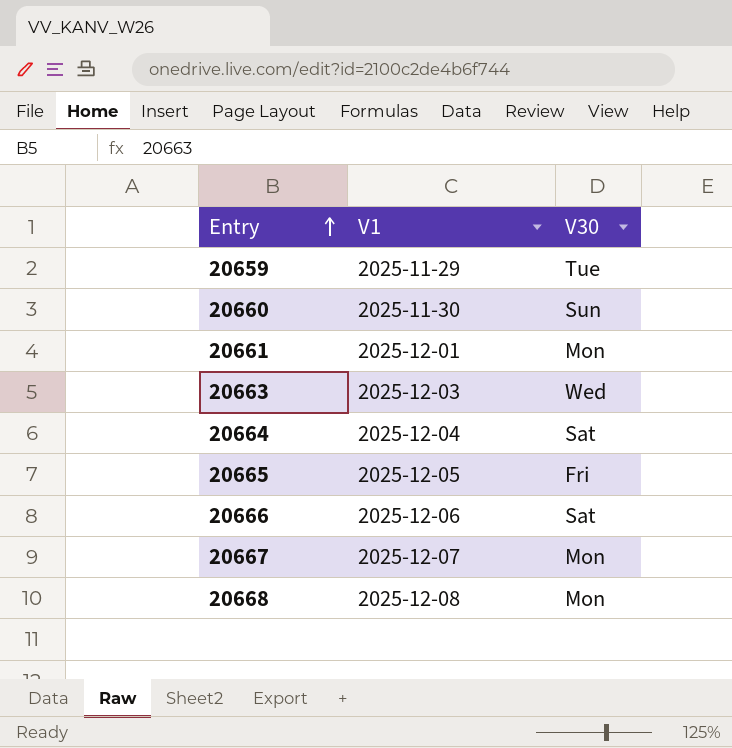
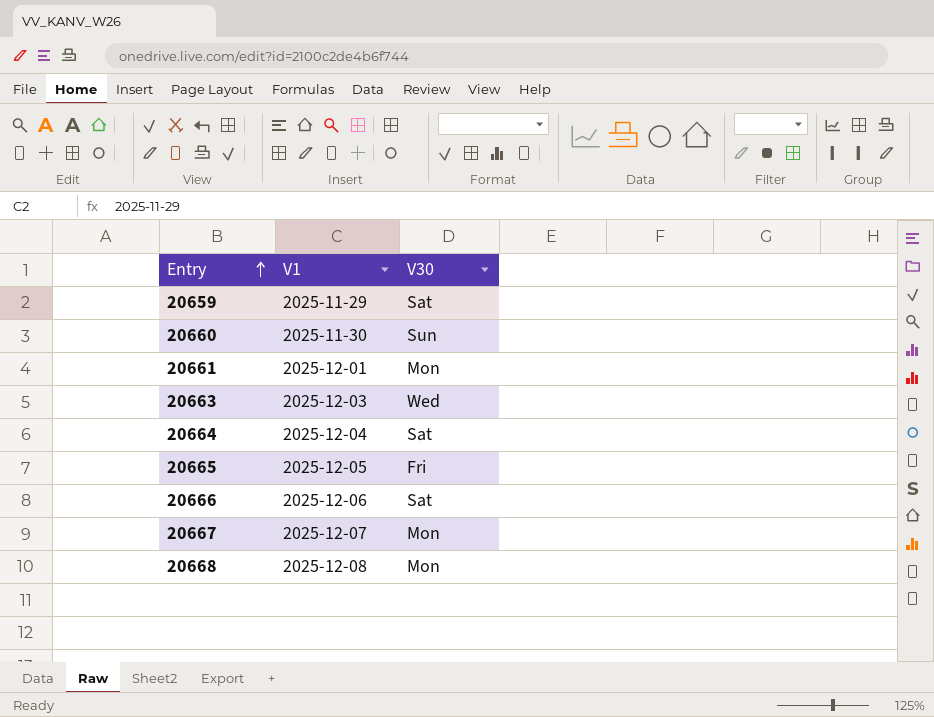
20659 | V30: Tue -> Sat

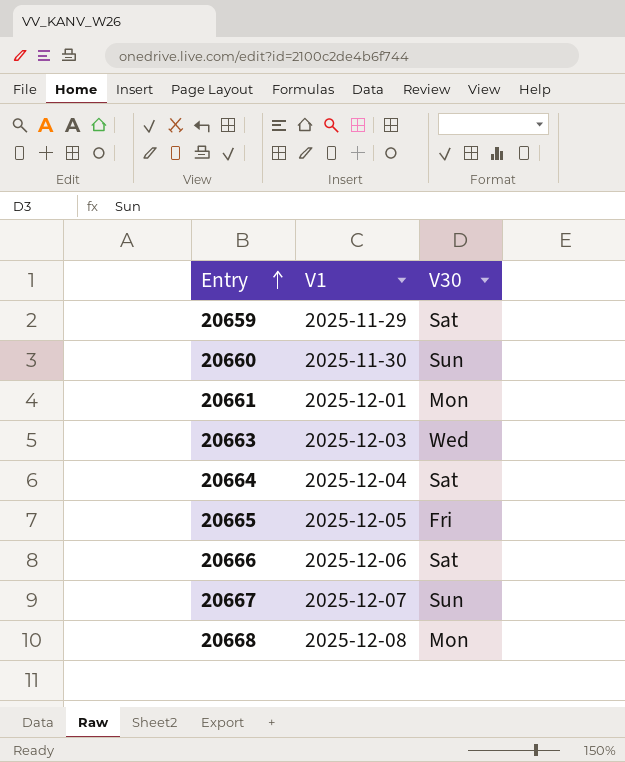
20667 | V30: Mon -> Sun

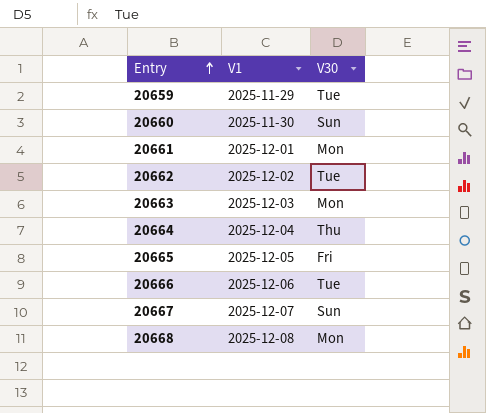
20659 | V30: Sat -> Tue
row 20662: none -> 2025-12-02 | Tue
20663 | V30: Wed -> Mon
20664 | V30: Sat -> Thu
20666 | V30: Sat -> Tue

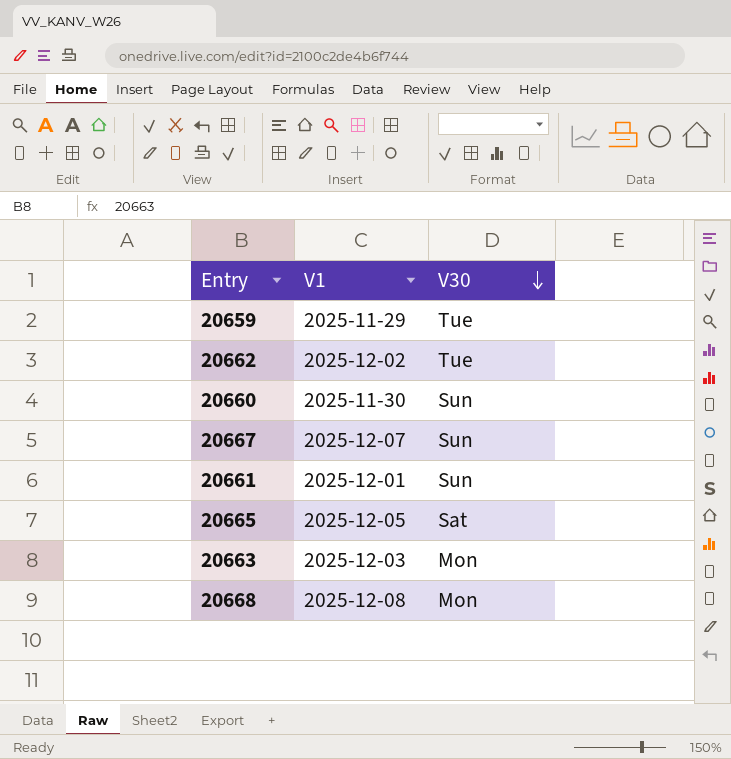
row order: Entry ascending -> V30 descending
row 20664: 2025-12-04 | Thu -> none
row 20666: 2025-12-06 | Tue -> none
20661 | V30: Mon -> Sun
20665 | V30: Fri -> Sat

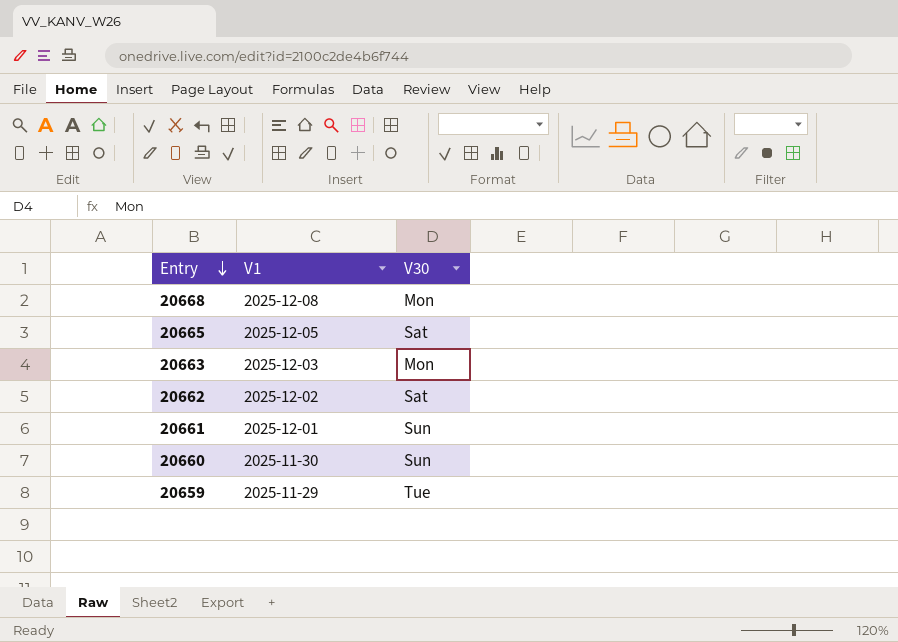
row order: V30 descending -> Entry descending
row 20667: 2025-12-07 | Sun -> none
20662 | V30: Tue -> Sat

